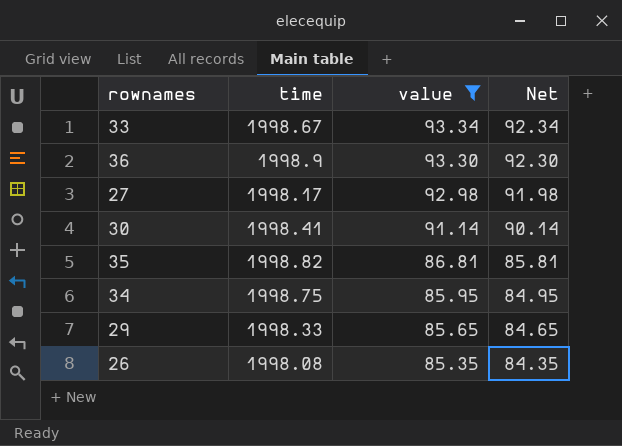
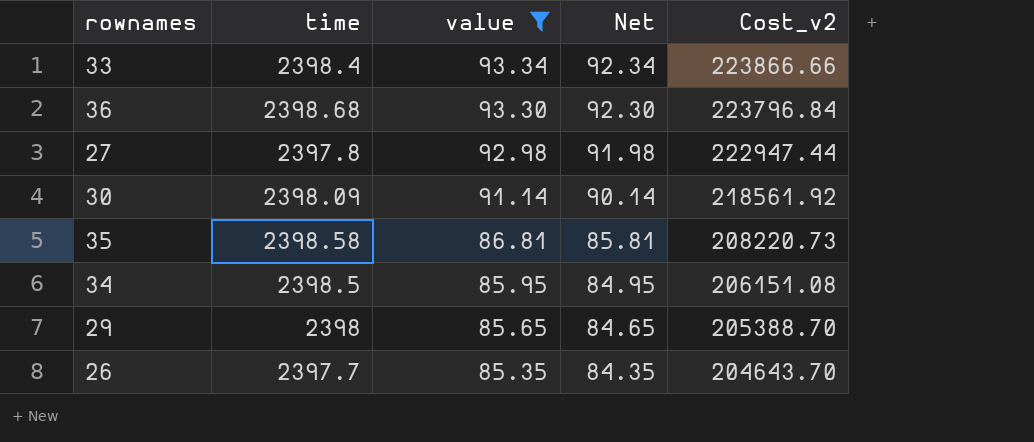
column Cost_v2 | formula: none -> [time] * [value]
33 | time: 1998.67 -> 2398.4
36 | time: 1998.9 -> 2398.68
27 | time: 1998.17 -> 2397.8
30 | time: 1998.41 -> 2398.09
35 | time: 1998.82 -> 2398.58
34 | time: 1998.75 -> 2398.5
29 | time: 1998.33 -> 2398
26 | time: 1998.08 -> 2397.7

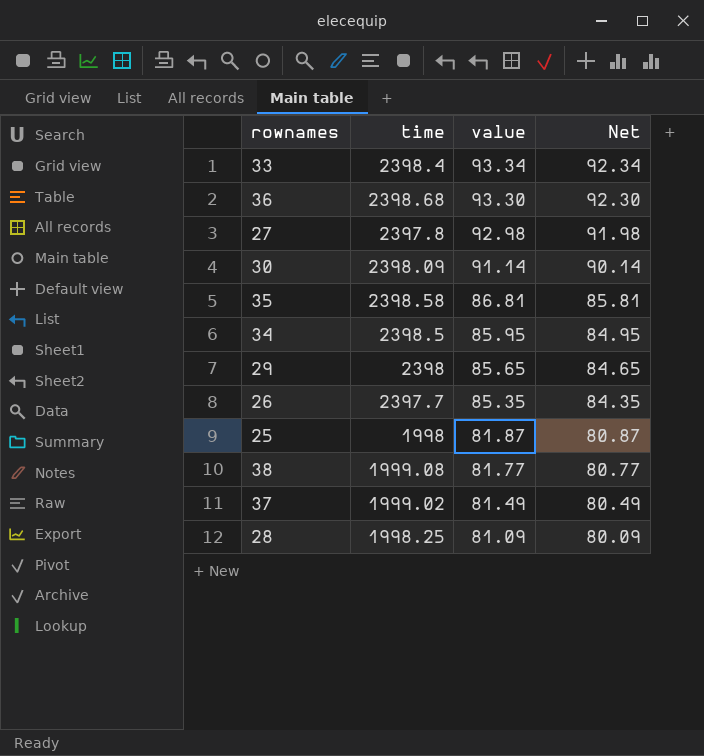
filter: value >= 85.35 -> none
column Cost_v2 | formula: [time] * [value] -> none

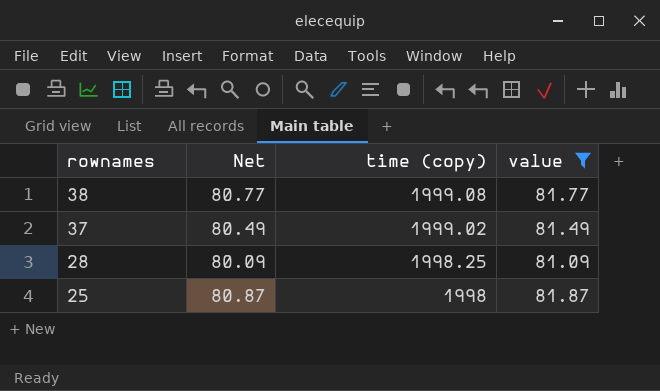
filter: none -> value <= 81.87
row order: value descending -> rownames descending
column Net | position: 4 -> 2
column name: time -> time (copy)

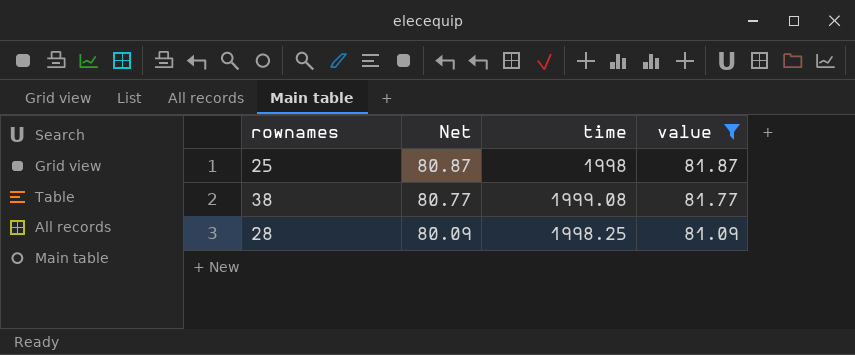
row order: rownames descending -> Net descending
column name: time (copy) -> time
row 37: 80.49 | 1999.02 | 81.49 -> none

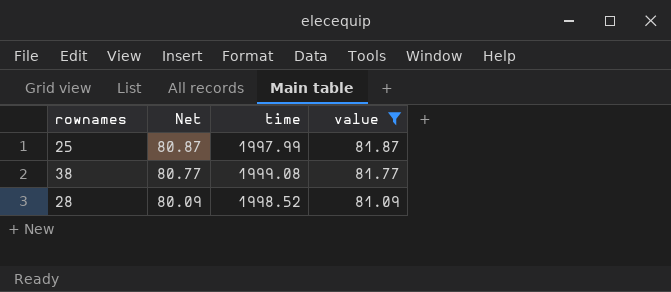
25 | time: 1998 -> 1997.99
28 | time: 1998.25 -> 1998.52

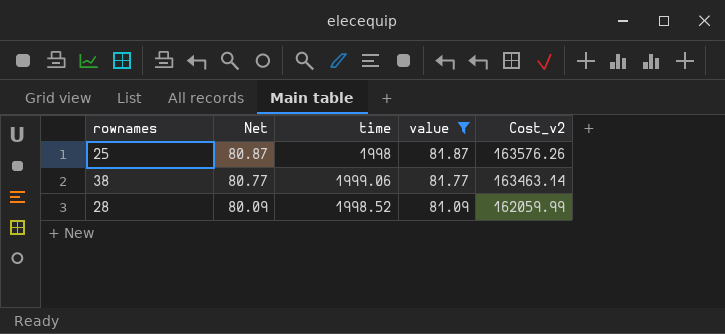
column Cost_v2 | formula: none -> [time] * [value]
25 | time: 1997.99 -> 1998
38 | time: 1999.08 -> 1999.06

